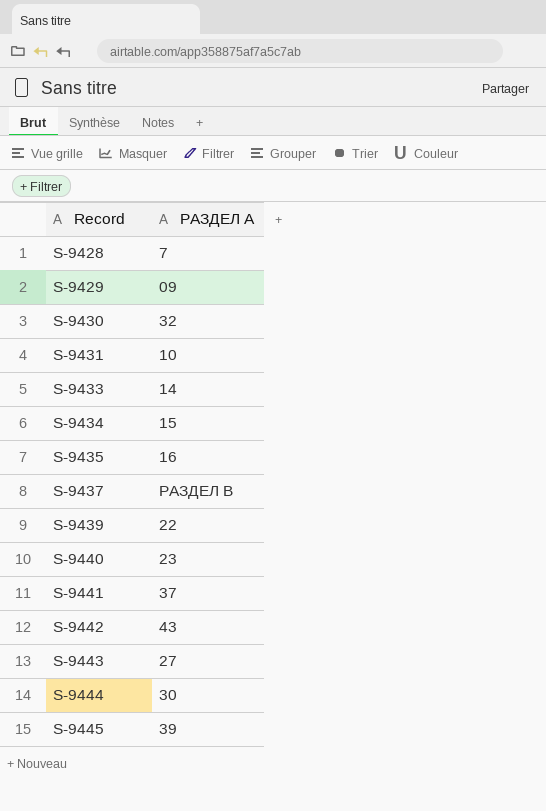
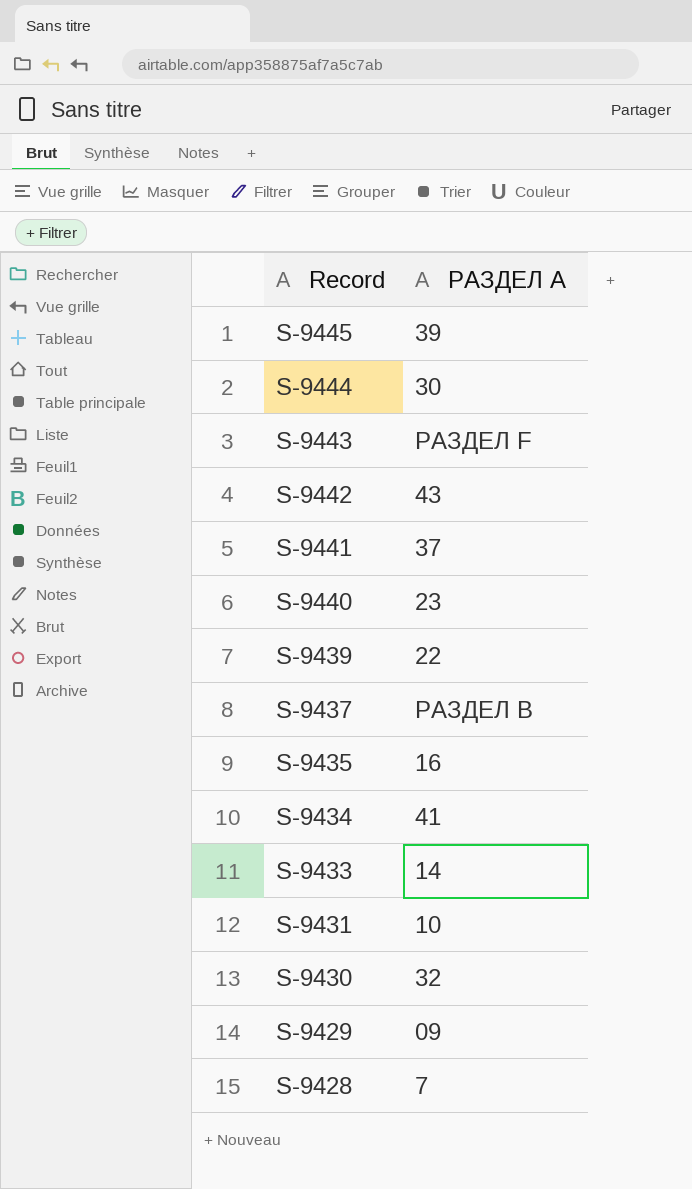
row order: Record ascending -> Record descending
S-9443 | РАЗДЕЛ А: 27 -> РАЗДЕЛ F
S-9434 | РАЗДЕЛ А: 15 -> 41

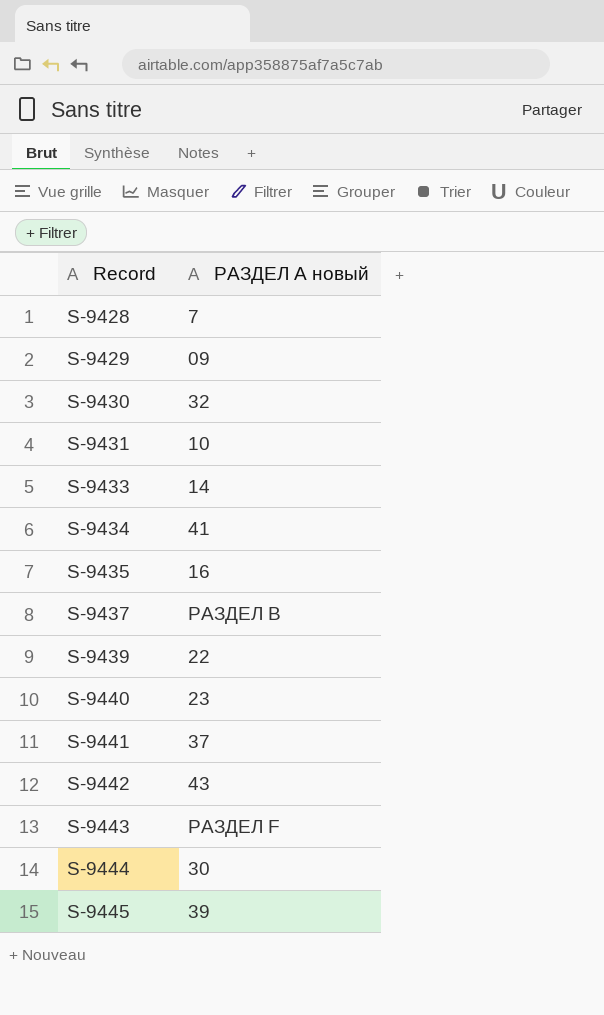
row order: Record descending -> Record ascending
column name: РАЗДЕЛ А -> РАЗДЕЛ А новый

